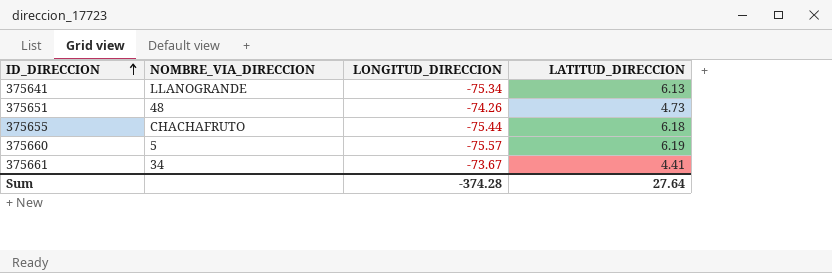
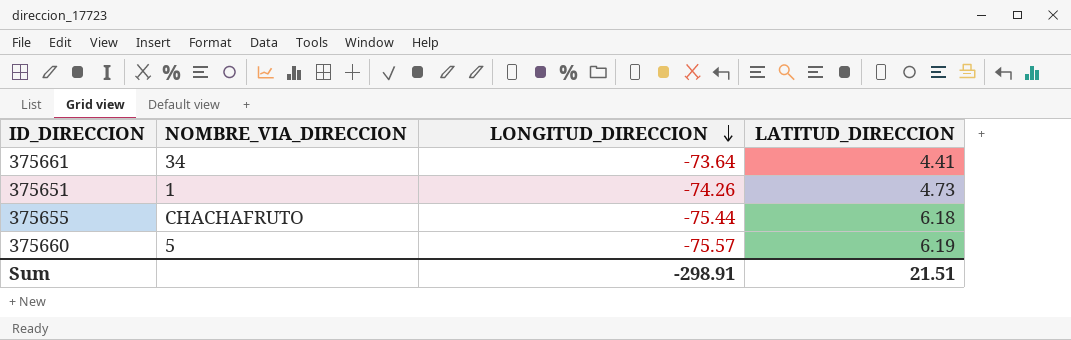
row order: ID_DIRECCION ascending -> LONGITUD_DIRECCION descending
row 375641: LLANOGRANDE | -75.34 | 6.13 -> none
375661 | LONGITUD_DIRECCION: -73.67 -> -73.64
375651 | NOMBRE_VIA_DIRECCION: 48 -> 1
Sum | LONGITUD_DIRECCION: -374.28 -> -298.91
Sum | LATITUD_DIRECCION: 27.64 -> 21.51

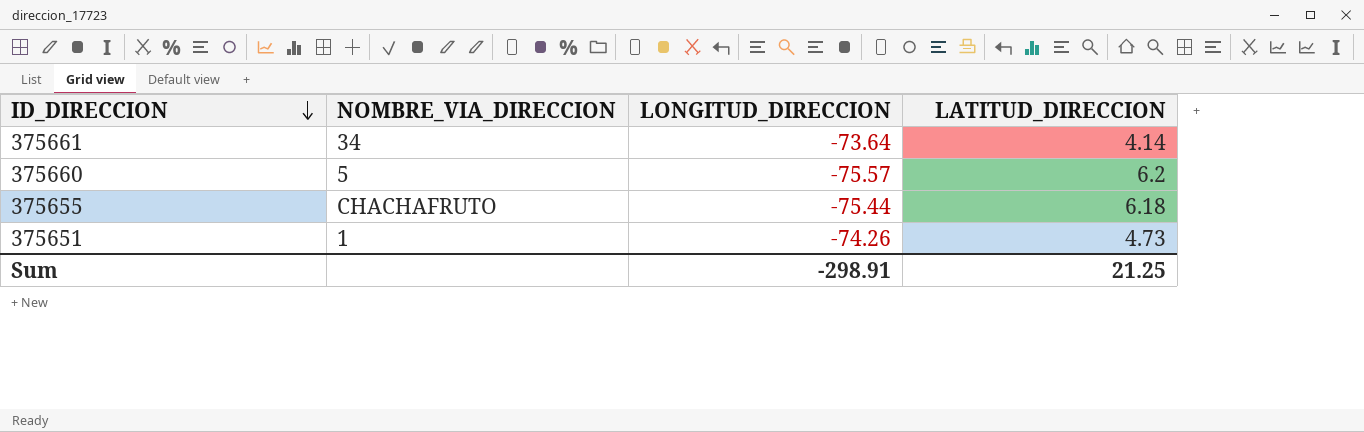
row order: LONGITUD_DIRECCION descending -> ID_DIRECCION descending
375661 | LATITUD_DIRECCION: 4.41 -> 4.14
375660 | LATITUD_DIRECCION: 6.19 -> 6.2
Sum | LATITUD_DIRECCION: 21.51 -> 21.25

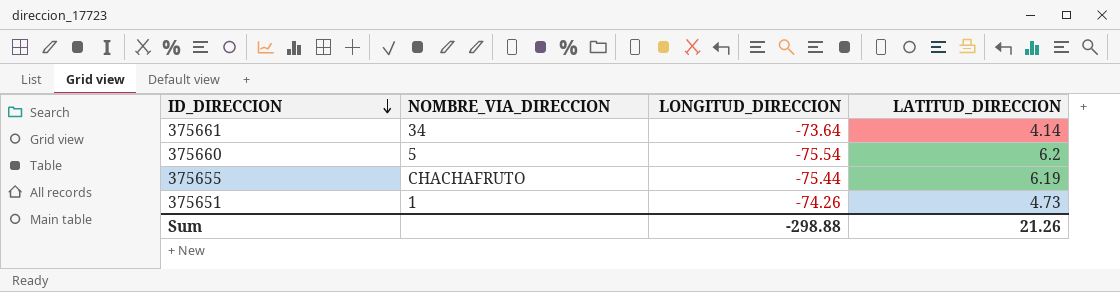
375660 | LONGITUD_DIRECCION: -75.57 -> -75.54
375655 | LATITUD_DIRECCION: 6.18 -> 6.19
Sum | LONGITUD_DIRECCION: -298.91 -> -298.88
Sum | LATITUD_DIRECCION: 21.25 -> 21.26

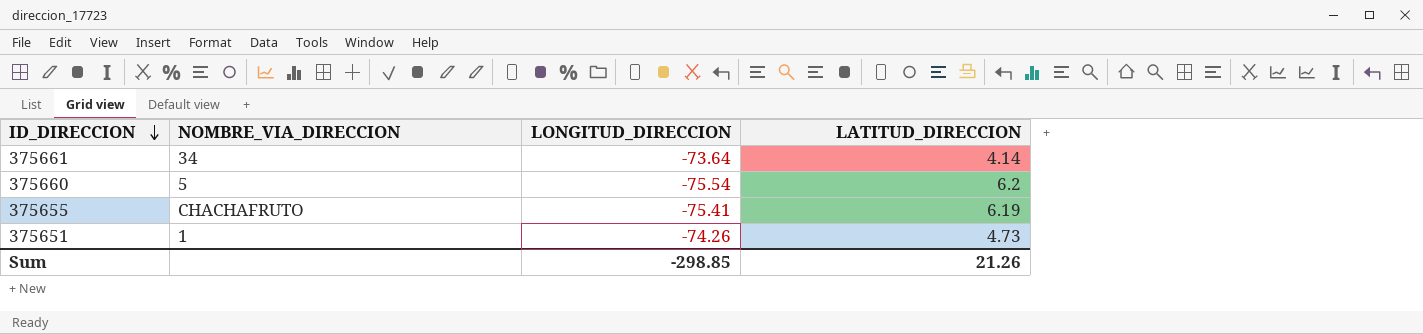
375655 | LONGITUD_DIRECCION: -75.44 -> -75.41
Sum | LONGITUD_DIRECCION: -298.88 -> -298.85

